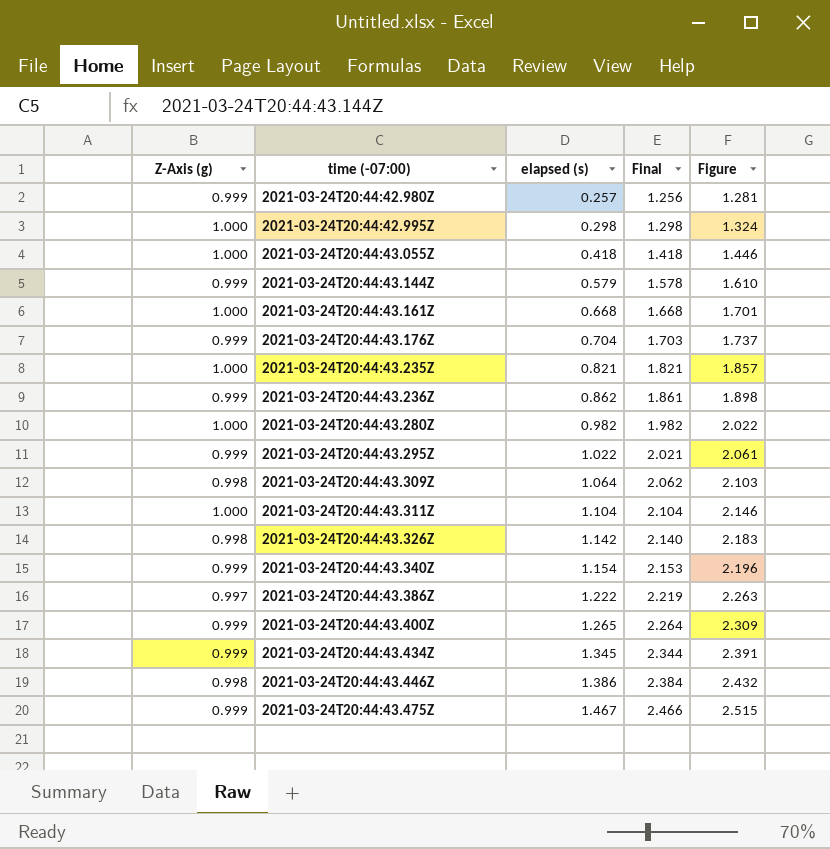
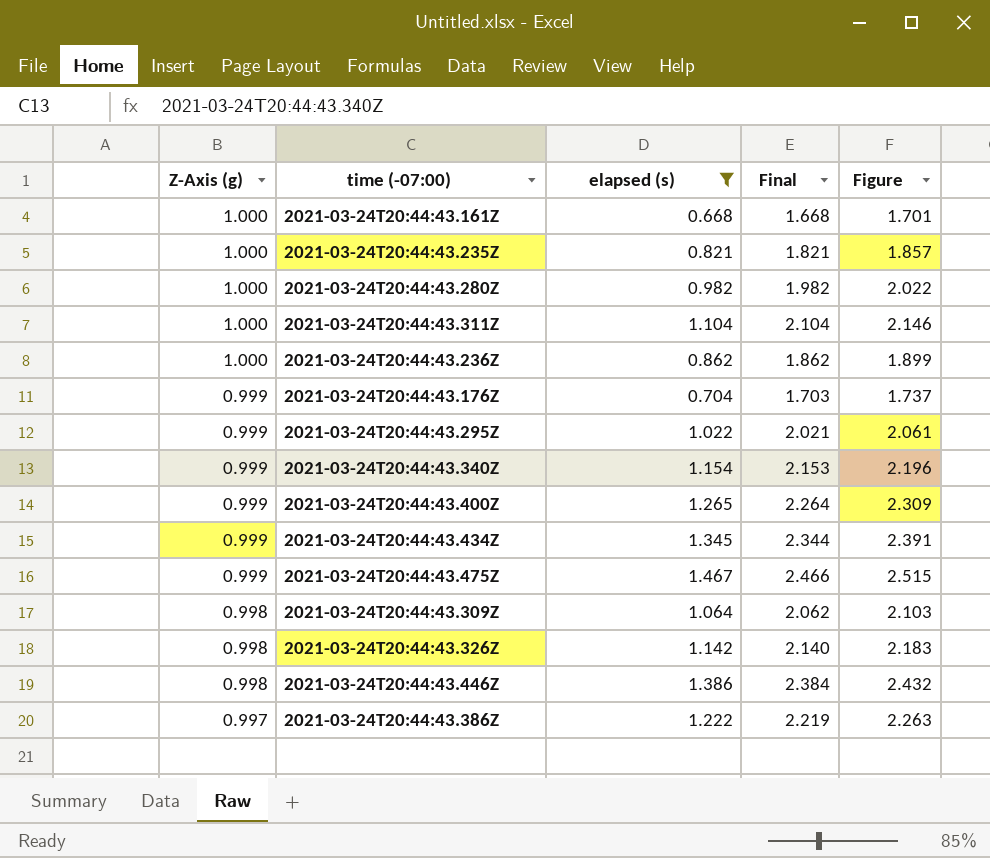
filter: none -> elapsed (s) >= 0.668
row order: time (-07:00) ascending -> Z-Axis (g) descending
2021-03-24T20:44:43.236Z | Z-Axis (g): 0.999 -> 1.000
2021-03-24T20:44:43.236Z | Final: 1.861 -> 1.862
2021-03-24T20:44:43.236Z | Figure: 1.898 -> 1.899

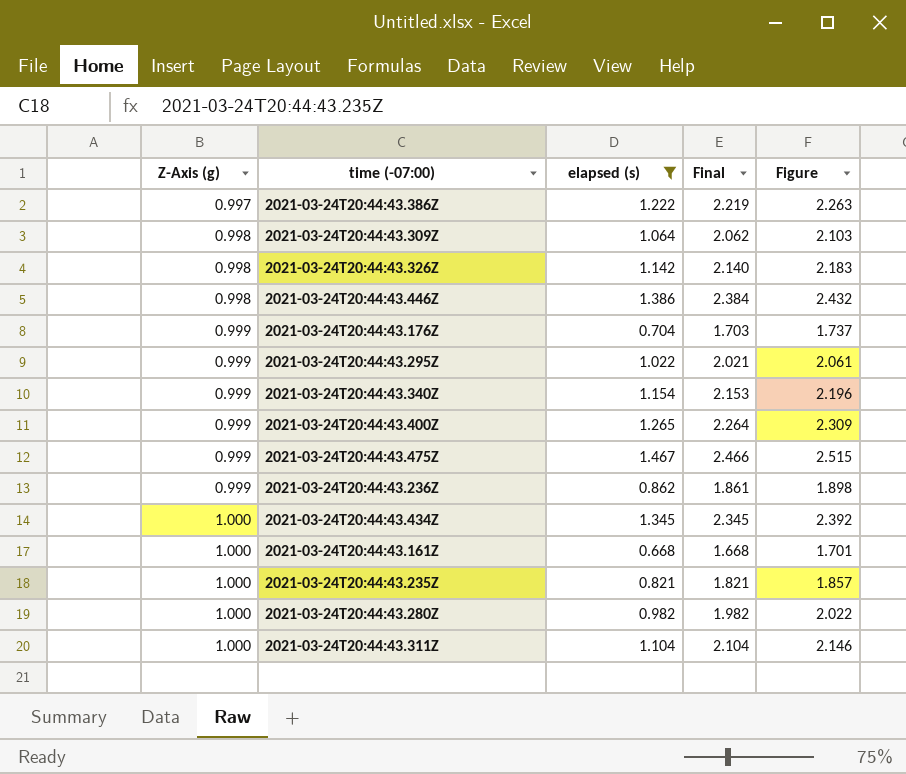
row order: Z-Axis (g) descending -> Z-Axis (g) ascending
2021-03-24T20:44:43.236Z | Z-Axis (g): 1.000 -> 0.999
2021-03-24T20:44:43.236Z | Final: 1.862 -> 1.861
2021-03-24T20:44:43.236Z | Figure: 1.899 -> 1.898
2021-03-24T20:44:43.434Z | Z-Axis (g): 0.999 -> 1.000
2021-03-24T20:44:43.434Z | Final: 2.344 -> 2.345
2021-03-24T20:44:43.434Z | Figure: 2.391 -> 2.392

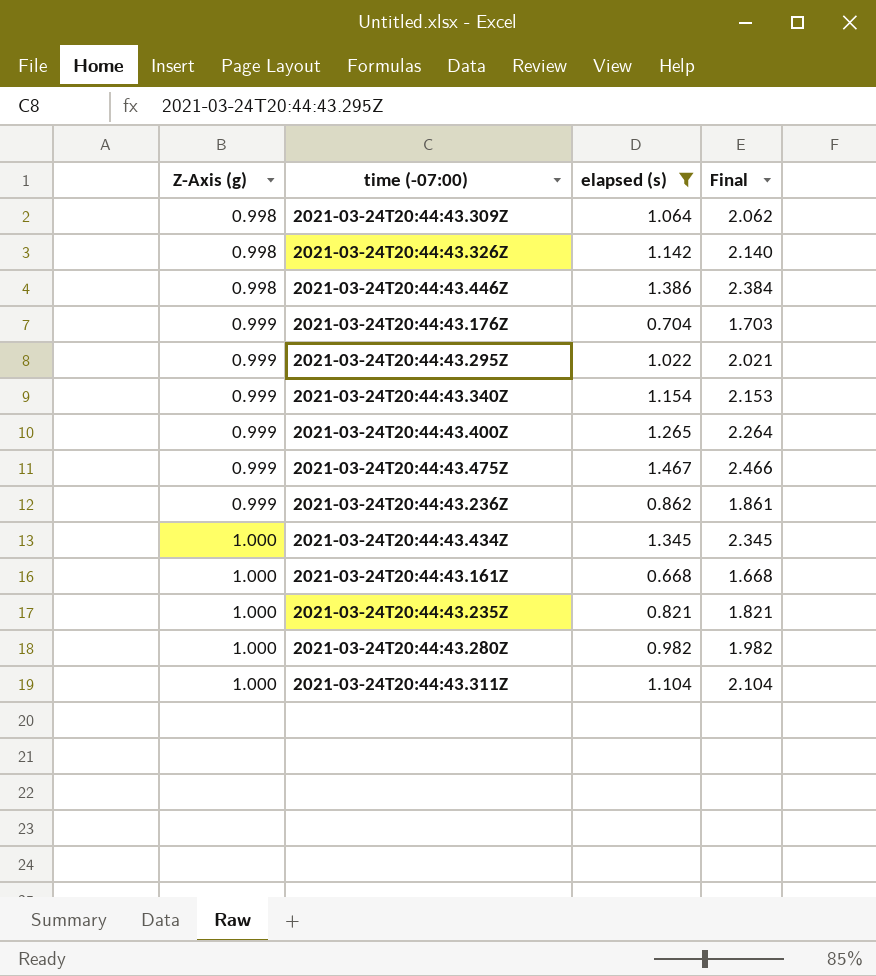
column Figure | formula: [Final] * 1.02 -> none
row 2021-03-24T20:44:43.386Z: 0.997 | 1.222 | 2.219 | 2.263 -> none

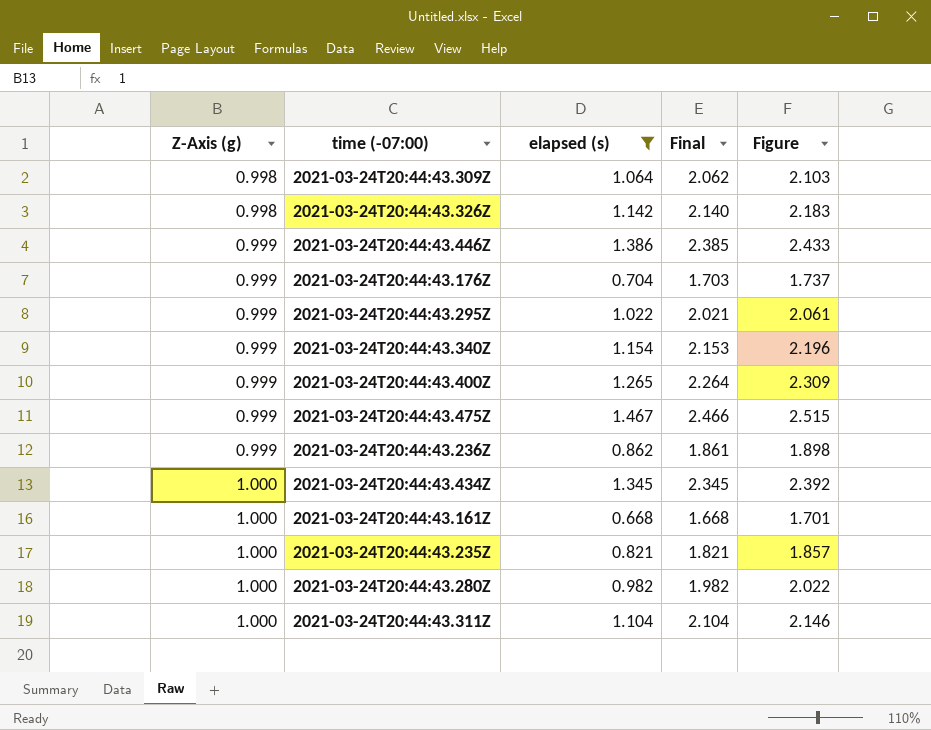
column Figure | formula: none -> [Final] * 1.02
2021-03-24T20:44:43.446Z | Z-Axis (g): 0.998 -> 0.999
2021-03-24T20:44:43.446Z | Final: 2.384 -> 2.385

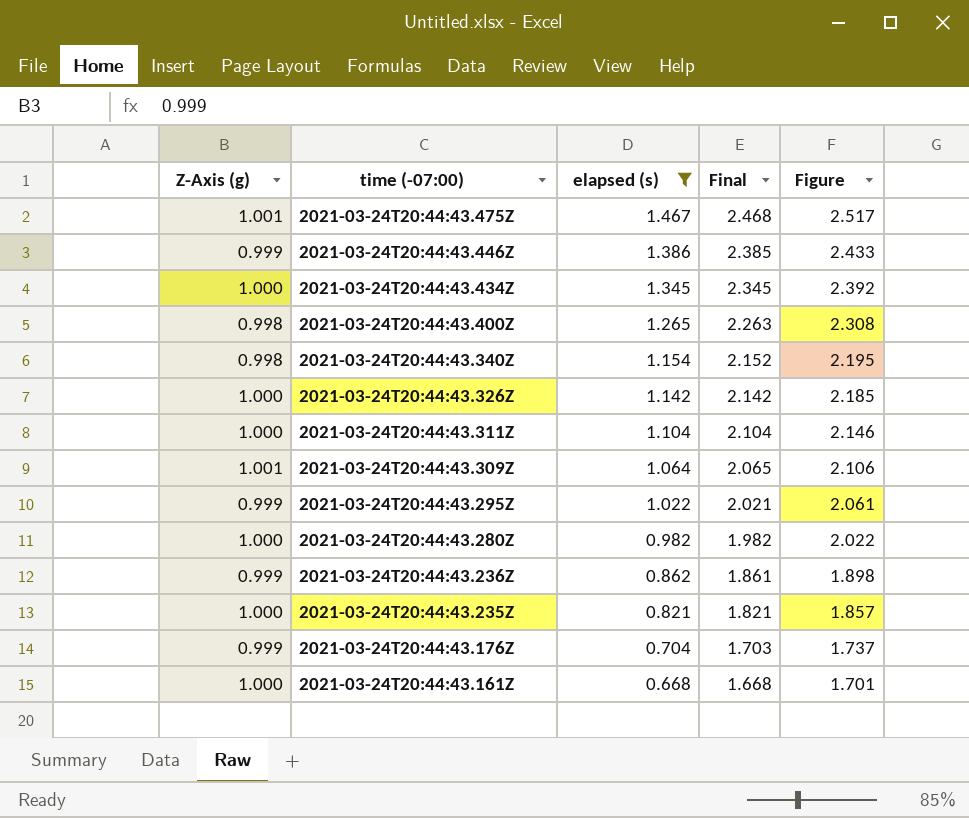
row order: Z-Axis (g) ascending -> time (-07:00) descending
2021-03-24T20:44:43.475Z | Z-Axis (g): 0.999 -> 1.001
2021-03-24T20:44:43.475Z | Final: 2.466 -> 2.468
2021-03-24T20:44:43.475Z | Figure: 2.515 -> 2.517
2021-03-24T20:44:43.400Z | Z-Axis (g): 0.999 -> 0.998
2021-03-24T20:44:43.400Z | Final: 2.264 -> 2.263
2021-03-24T20:44:43.400Z | Figure: 2.309 -> 2.308
2021-03-24T20:44:43.340Z | Z-Axis (g): 0.999 -> 0.998
2021-03-24T20:44:43.340Z | Final: 2.153 -> 2.152
2021-03-24T20:44:43.340Z | Figure: 2.196 -> 2.195
2021-03-24T20:44:43.326Z | Z-Axis (g): 0.998 -> 1.000
2021-03-24T20:44:43.326Z | Final: 2.140 -> 2.142
2021-03-24T20:44:43.326Z | Figure: 2.183 -> 2.185
2021-03-24T20:44:43.309Z | Z-Axis (g): 0.998 -> 1.001
2021-03-24T20:44:43.309Z | Final: 2.062 -> 2.065
2021-03-24T20:44:43.309Z | Figure: 2.103 -> 2.106

